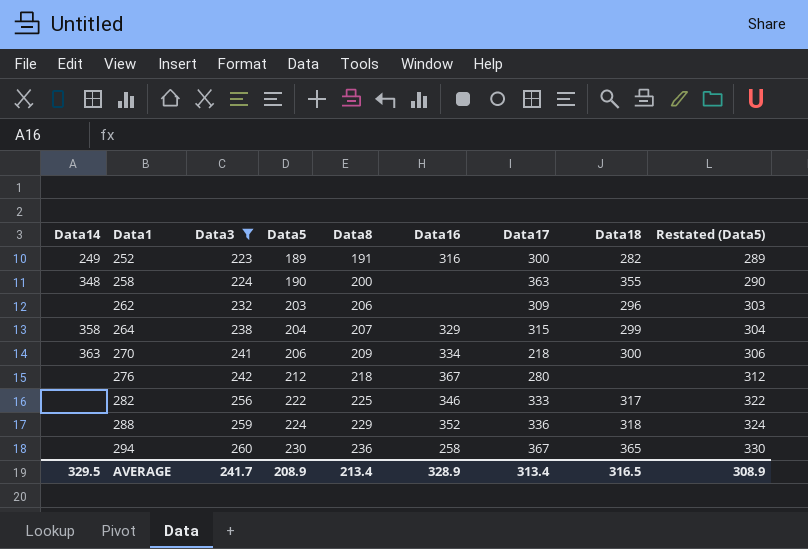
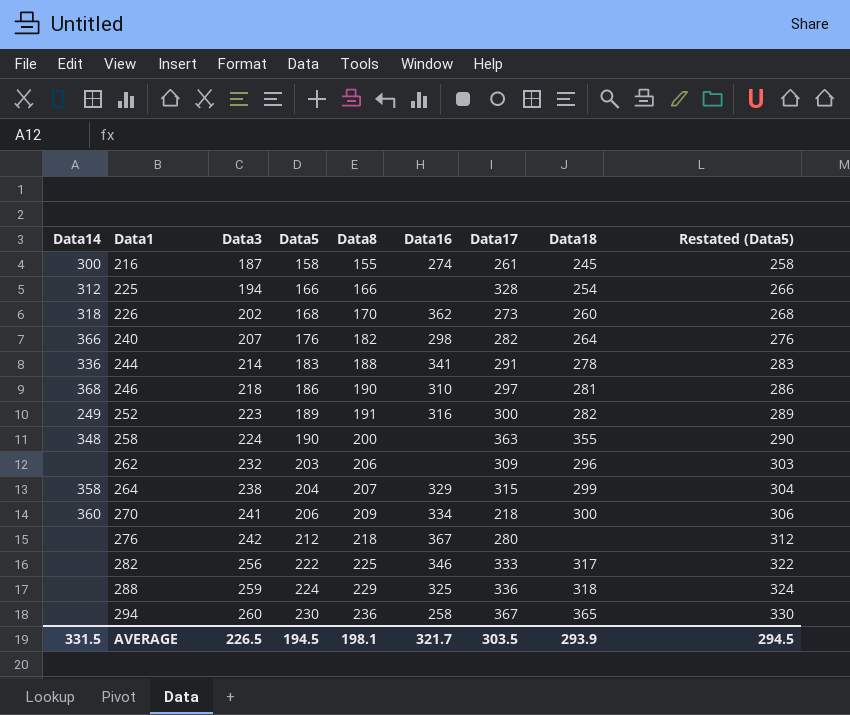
filter: Data3 >= 223 -> none
270 | Data14: 363 -> 360
288 | Data16: 352 -> 325
AVERAGE | Data14: 329.5 -> 331.5
AVERAGE | Data3: 241.7 -> 226.5
AVERAGE | Data5: 208.9 -> 194.5
AVERAGE | Data8: 213.4 -> 198.1
AVERAGE | Data16: 328.9 -> 321.7
AVERAGE | Data17: 313.4 -> 303.5
AVERAGE | Data18: 316.5 -> 293.9
AVERAGE | Restated (Data5): 308.9 -> 294.5

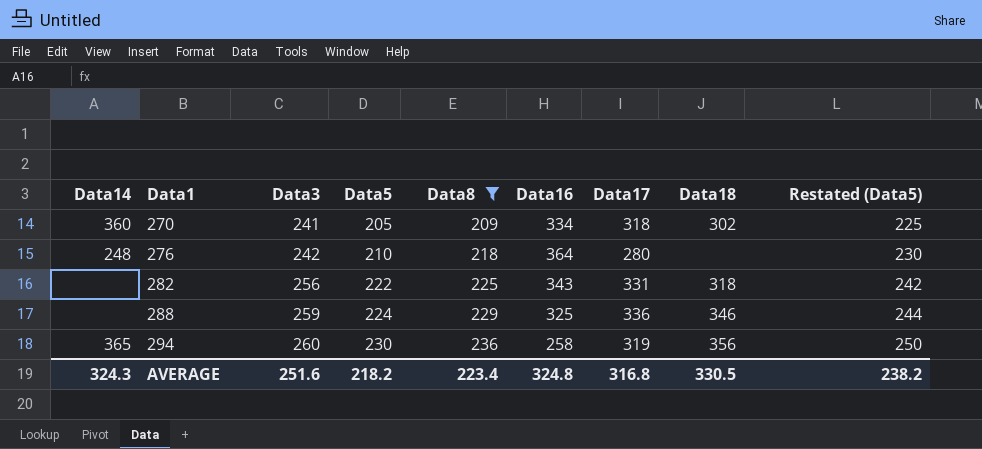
filter: none -> Data8 >= 209
column Restated (Data5) | formula: [Data5] + 100 -> [Data5] + 20
270 | Data5: 206 -> 205
270 | Data17: 218 -> 318
270 | Data18: 300 -> 302
276 | Data14: none -> 248
276 | Data5: 212 -> 210
276 | Data16: 367 -> 364
282 | Data16: 346 -> 343
282 | Data17: 333 -> 331
282 | Data18: 317 -> 318
288 | Data18: 318 -> 346
294 | Data14: none -> 365
294 | Data17: 367 -> 319
294 | Data18: 365 -> 356
AVERAGE | Data14: 331.5 -> 324.3
AVERAGE | Data3: 226.5 -> 251.6
AVERAGE | Data5: 194.5 -> 218.2
AVERAGE | Data8: 198.1 -> 223.4
AVERAGE | Data16: 321.7 -> 324.8
AVERAGE | Data17: 303.5 -> 316.8
AVERAGE | Data18: 293.9 -> 330.5
AVERAGE | Restated (Data5): 294.5 -> 238.2

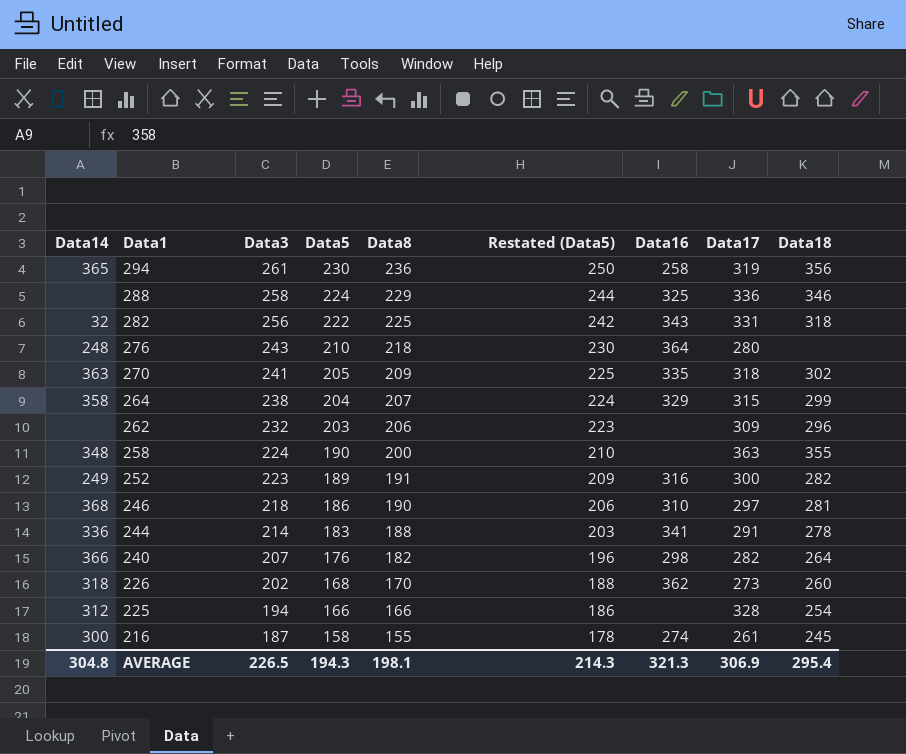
filter: Data8 >= 209 -> none
row order: Data1 ascending -> Data1 descending
column Restated (Data5) | position: 9 -> 6
294 | Data3: 260 -> 261
288 | Data3: 259 -> 258
282 | Data14: none -> 32
276 | Data3: 242 -> 243
270 | Data14: 360 -> 363
270 | Data16: 334 -> 335
AVERAGE | Data14: 324.3 -> 304.8
AVERAGE | Data3: 251.6 -> 226.5
AVERAGE | Data5: 218.2 -> 194.3
AVERAGE | Data8: 223.4 -> 198.1
AVERAGE | Restated (Data5): 238.2 -> 214.3
AVERAGE | Data16: 324.8 -> 321.3
AVERAGE | Data17: 316.8 -> 306.9
AVERAGE | Data18: 330.5 -> 295.4

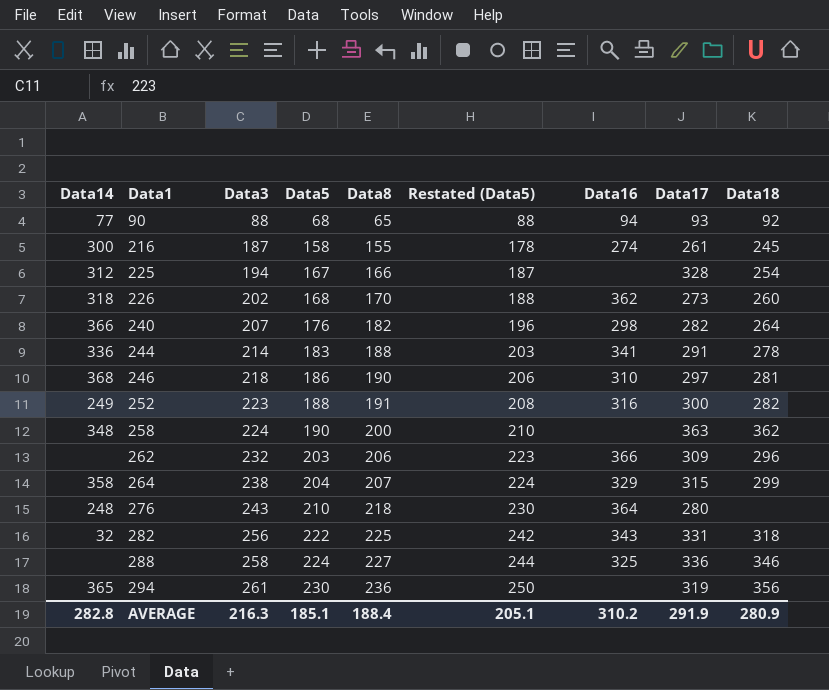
row order: Data1 descending -> Data1 ascending
row 270: 363 | 241 | 205 | 209 | 225 | 335 | 318 | 302 -> none
row 90: none -> 77 | 88 | 68 | 65 | 88 | 94 | 93 | 92
225 | Data5: 166 -> 167
225 | Restated (Data5): 186 -> 187
252 | Data5: 189 -> 188
252 | Restated (Data5): 209 -> 208
258 | Data18: 355 -> 362
262 | Data16: none -> 366
288 | Data8: 229 -> 227
294 | Data16: 258 -> none
AVERAGE | Data14: 304.8 -> 282.8
AVERAGE | Data3: 226.5 -> 216.3
AVERAGE | Data5: 194.3 -> 185.1
AVERAGE | Data8: 198.1 -> 188.4
AVERAGE | Restated (Data5): 214.3 -> 205.1
AVERAGE | Data16: 321.3 -> 310.2
AVERAGE | Data17: 306.9 -> 291.9
AVERAGE | Data18: 295.4 -> 280.9

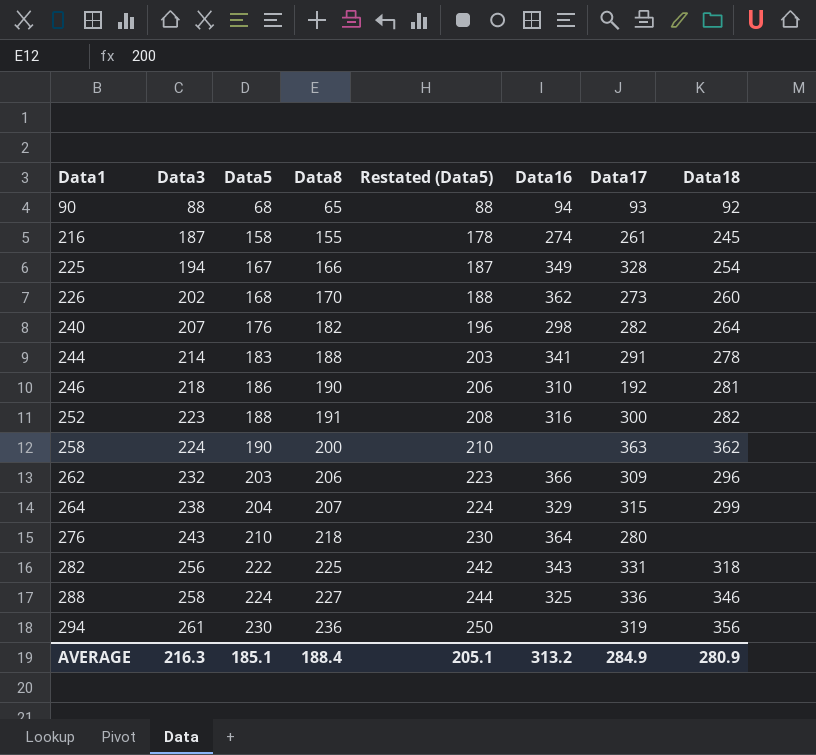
column Data14 | position: 1 -> none
225 | Data16: none -> 349
246 | Data17: 297 -> 192
AVERAGE | Data16: 310.2 -> 313.2
AVERAGE | Data17: 291.9 -> 284.9

